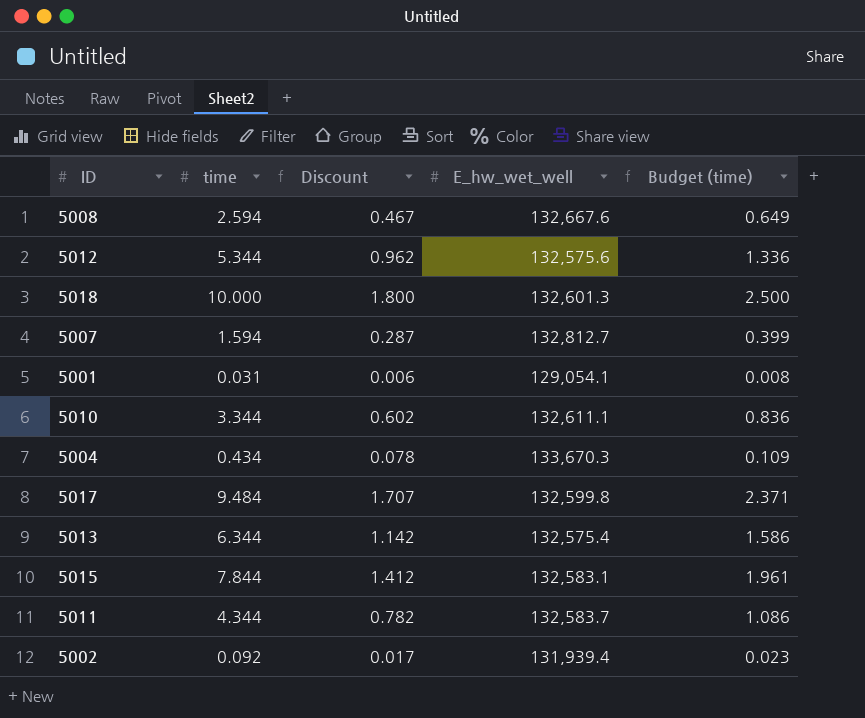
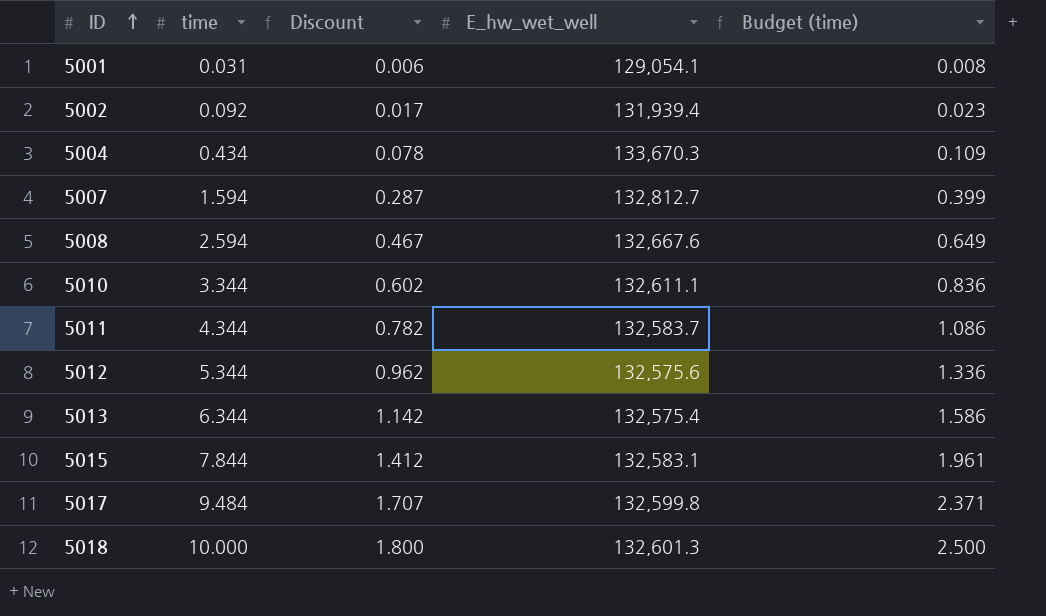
row order: none -> ID ascending

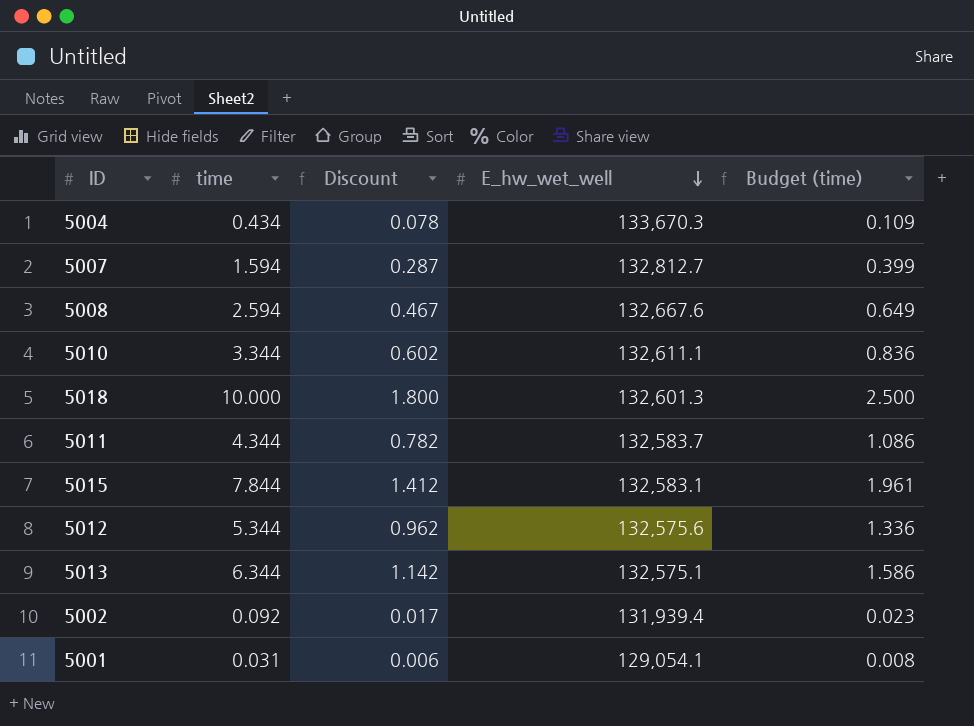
row order: ID ascending -> E_hw_wet_well descending
row 5017: 9.484 | 1.707 | 132,599.8 | 2.371 -> none
5013 | E_hw_wet_well: 132,575.4 -> 132,575.1

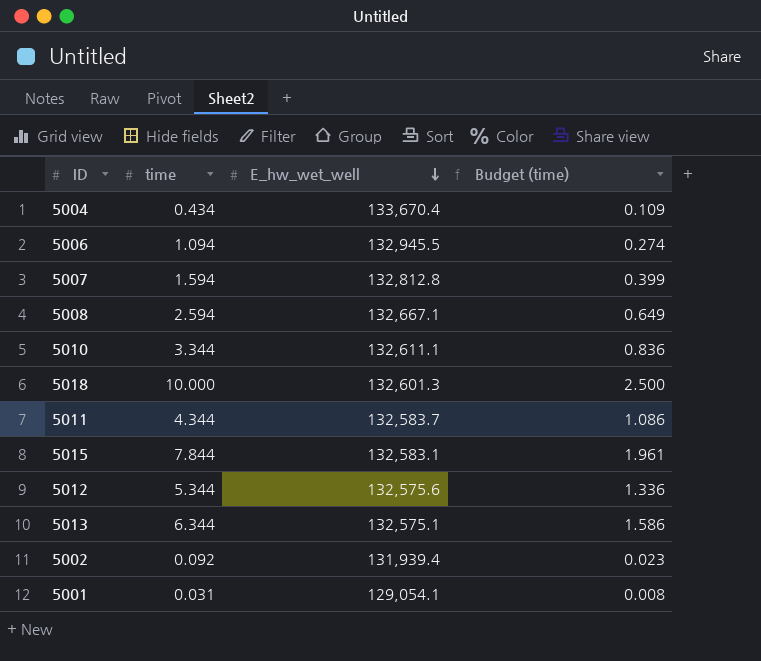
column Discount | formula: [time] * 0.18 -> none
5004 | E_hw_wet_well: 133,670.3 -> 133,670.4
row 5006: none -> 1.094 | 132,945.5 | 0.274
5007 | E_hw_wet_well: 132,812.7 -> 132,812.8
5008 | E_hw_wet_well: 132,667.6 -> 132,667.1

